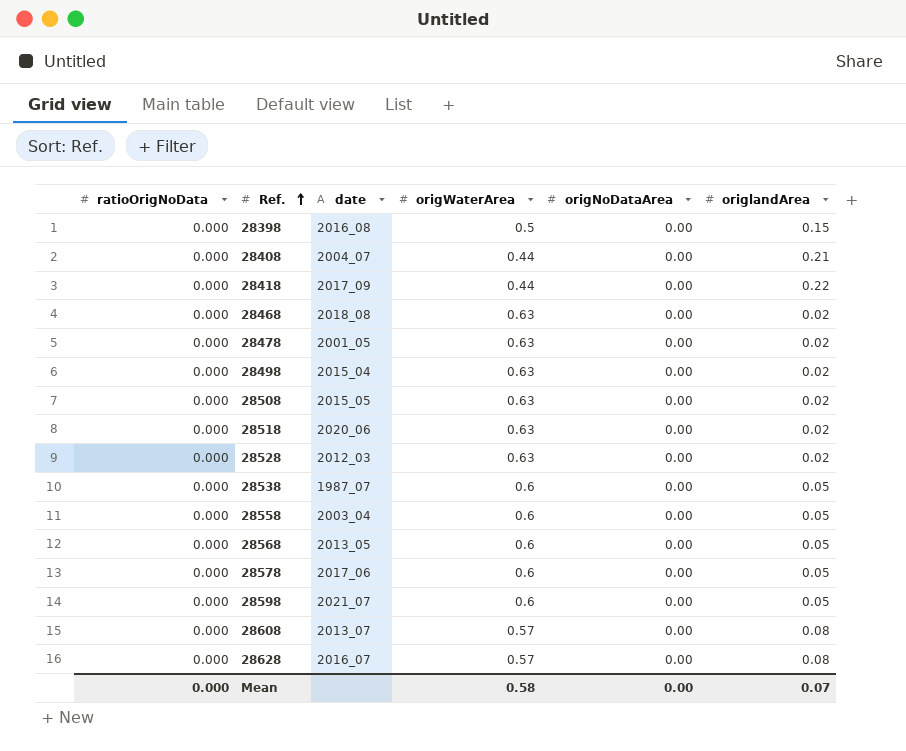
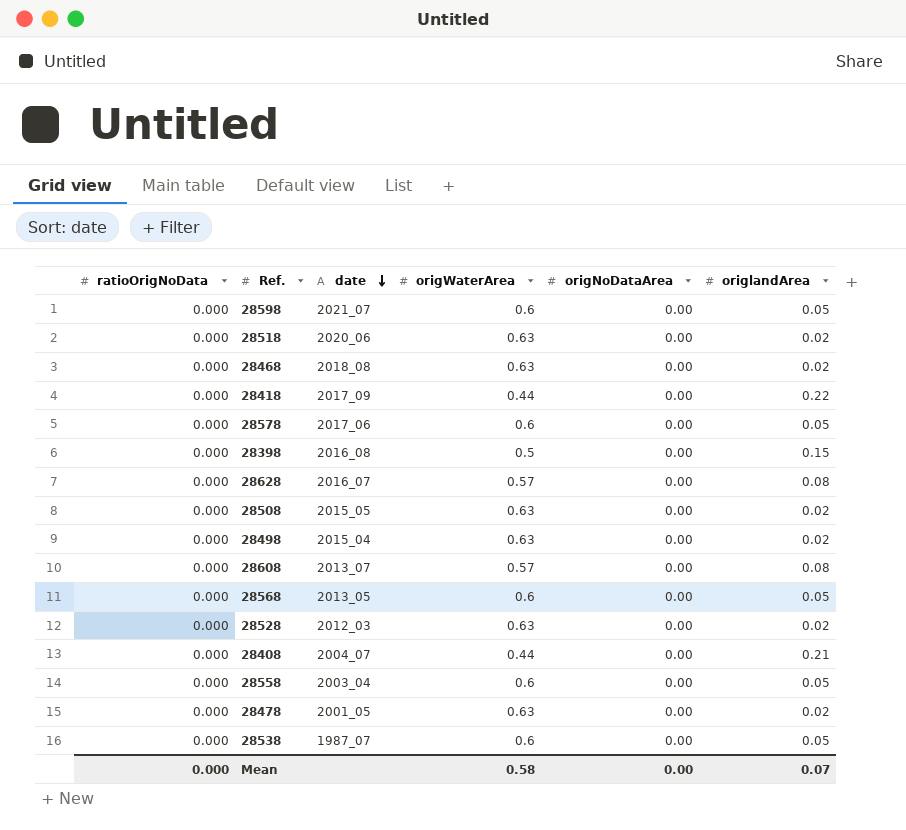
row order: Ref. ascending -> date descending

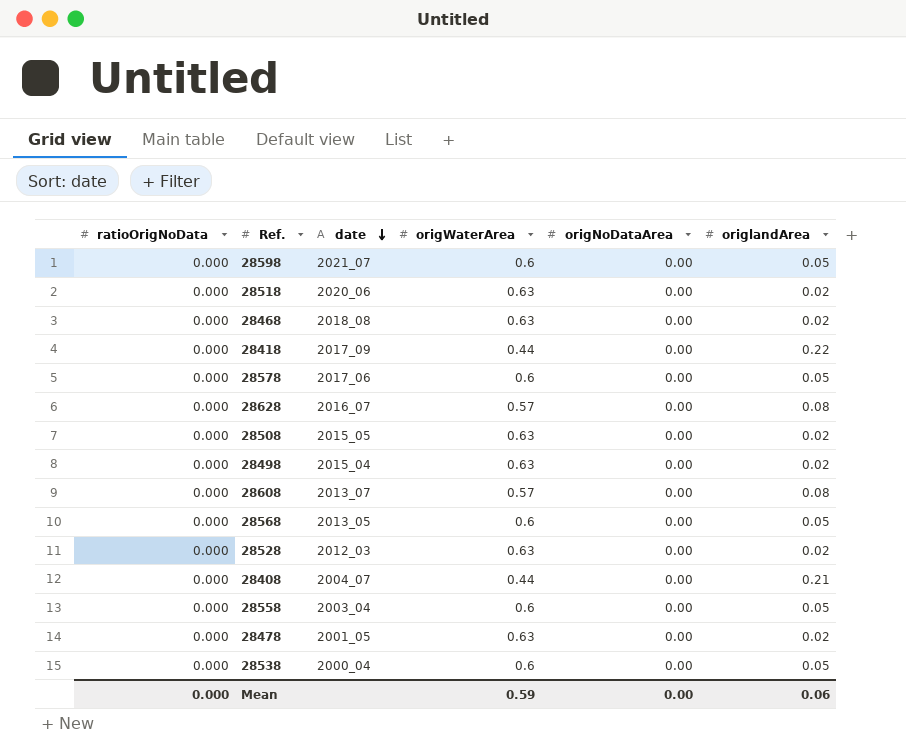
row 28398: 0.000 | 2016_08 | 0.5 | 0.00 | 0.15 -> none
28538 | date: 1987_07 -> 2000_04
Mean | origWaterArea: 0.58 -> 0.59
Mean | origlandArea: 0.07 -> 0.06

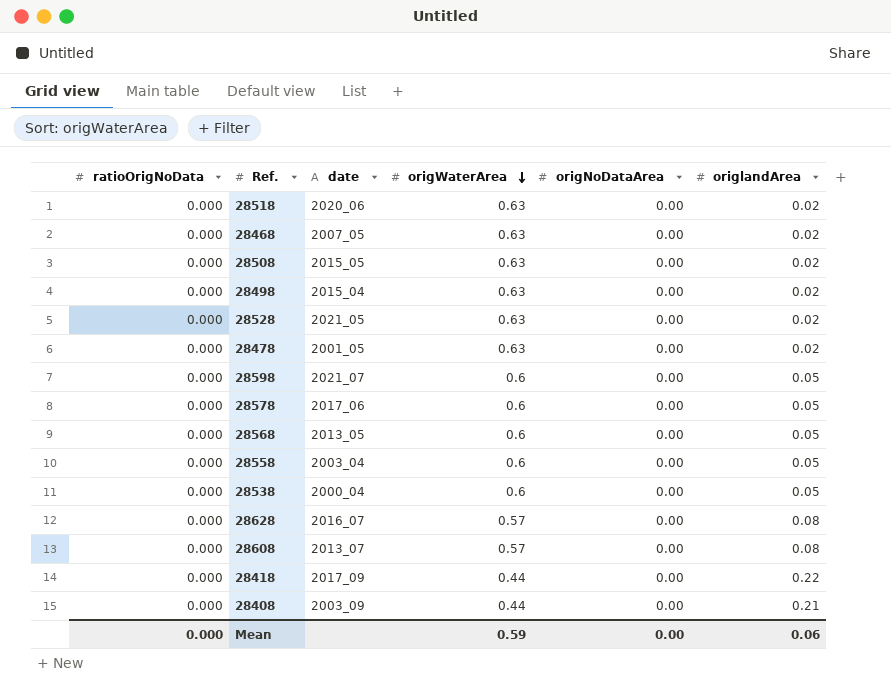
row order: date descending -> origWaterArea descending
28468 | date: 2018_08 -> 2007_05
28528 | date: 2012_03 -> 2021_05
28408 | date: 2004_07 -> 2003_09

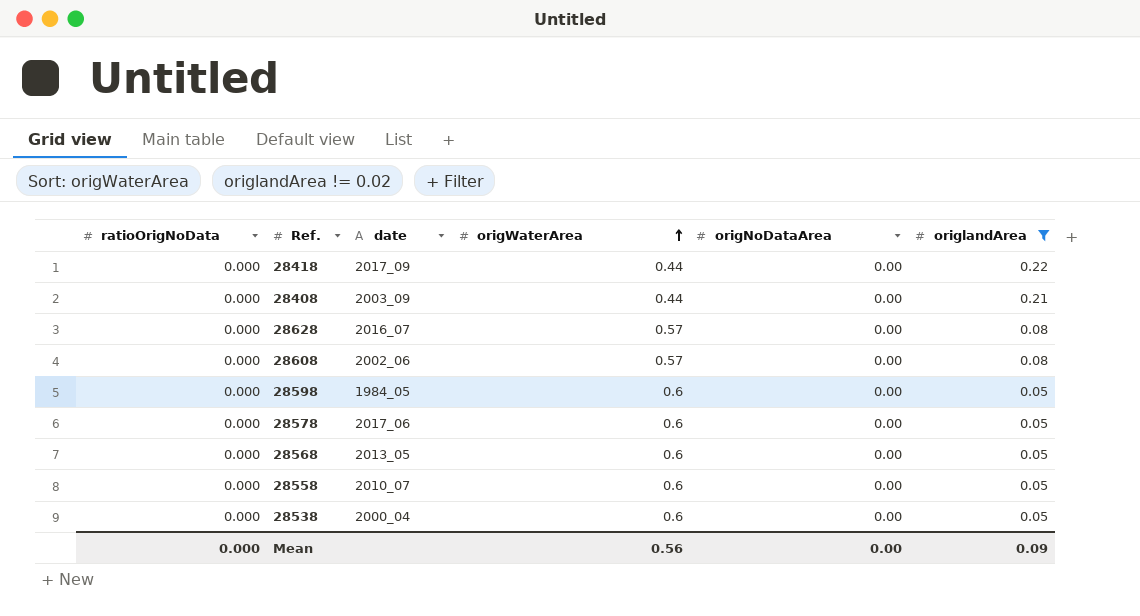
filter: none -> origlandArea != 0.02
row order: origWaterArea descending -> origWaterArea ascending
28608 | date: 2013_07 -> 2002_06
28598 | date: 2021_07 -> 1984_05
28558 | date: 2003_04 -> 2010_07
Mean | origWaterArea: 0.59 -> 0.56
Mean | origlandArea: 0.06 -> 0.09

